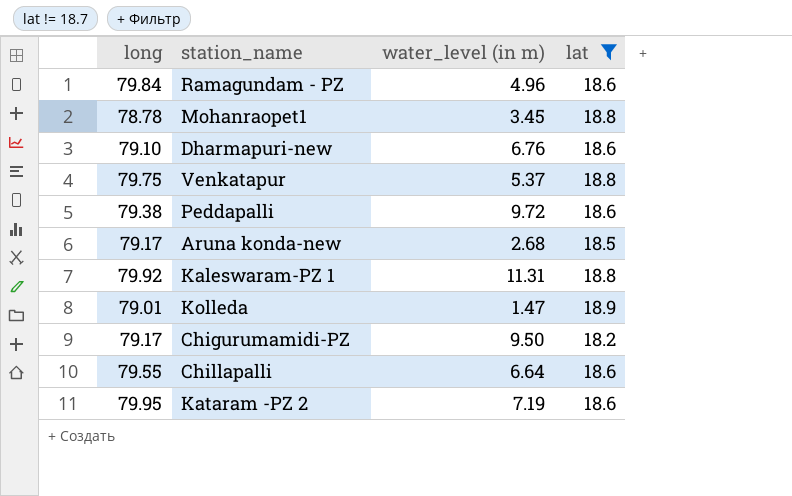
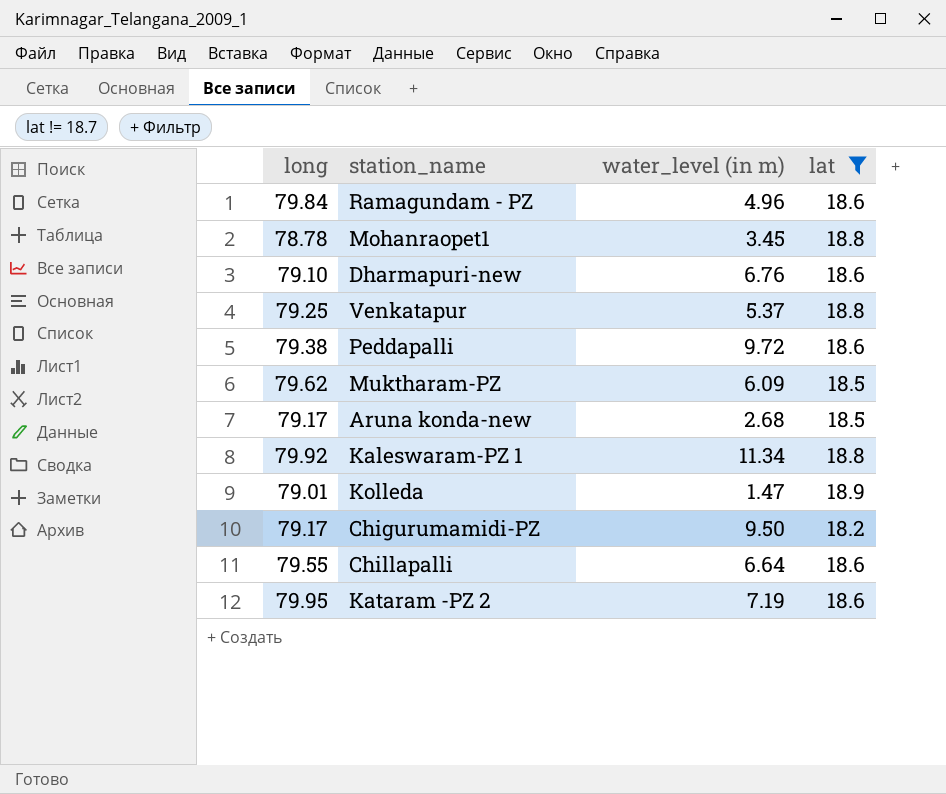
Venkatapur | long: 79.75 -> 79.25
row Muktharam-PZ: none -> 79.62 | 6.09 | 18.5
Kaleswaram-PZ 1 | water_level (in m): 11.31 -> 11.34

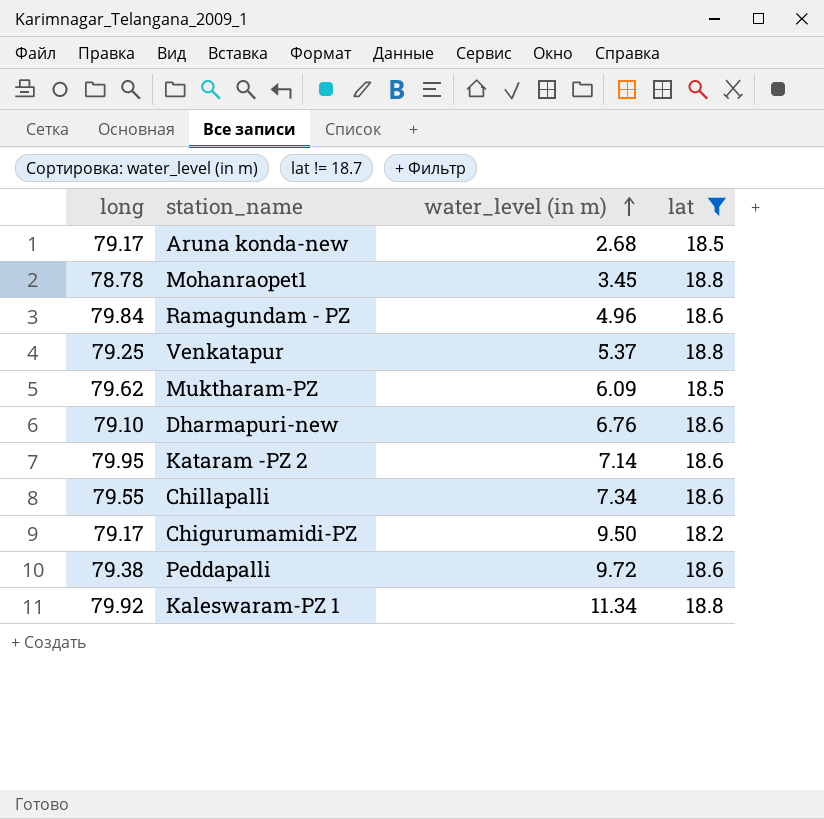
row order: none -> water_level (in m) ascending
row Kolleda: 79.01 | 1.47 | 18.9 -> none
Kataram -PZ 2 | water_level (in m): 7.19 -> 7.14
Chillapalli | water_level (in m): 6.64 -> 7.34

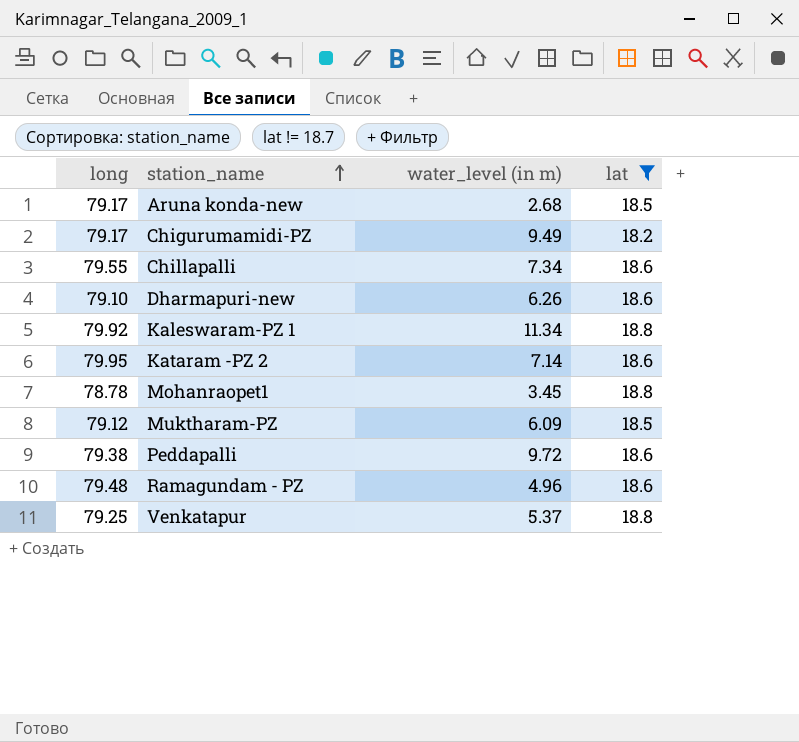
row order: water_level (in m) ascending -> station_name ascending
Chigurumamidi-PZ | water_level (in m): 9.50 -> 9.49
Dharmapuri-new | water_level (in m): 6.76 -> 6.26
Muktharam-PZ | long: 79.62 -> 79.12
Ramagundam - PZ | long: 79.84 -> 79.48

